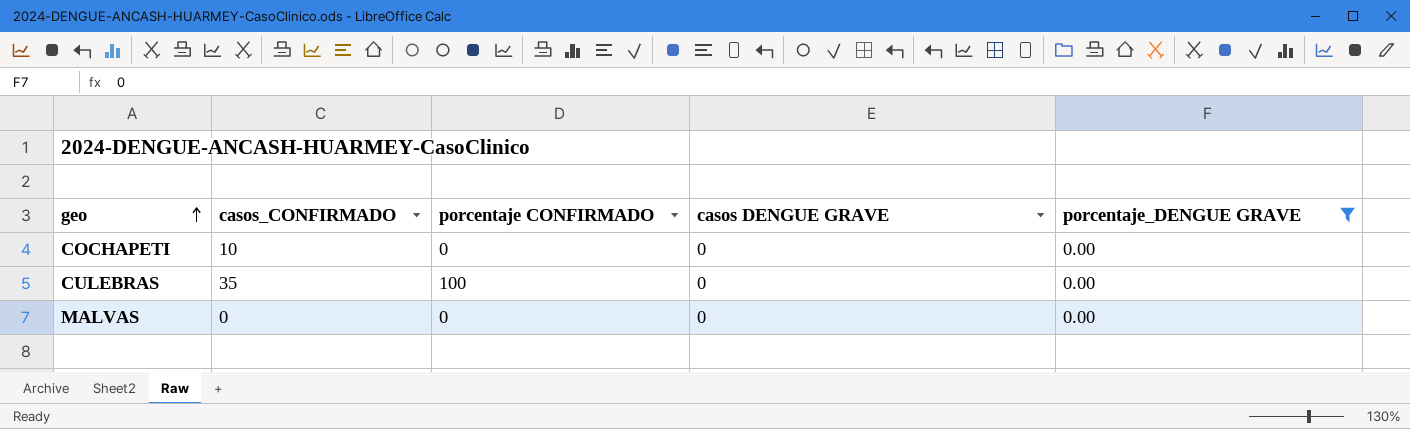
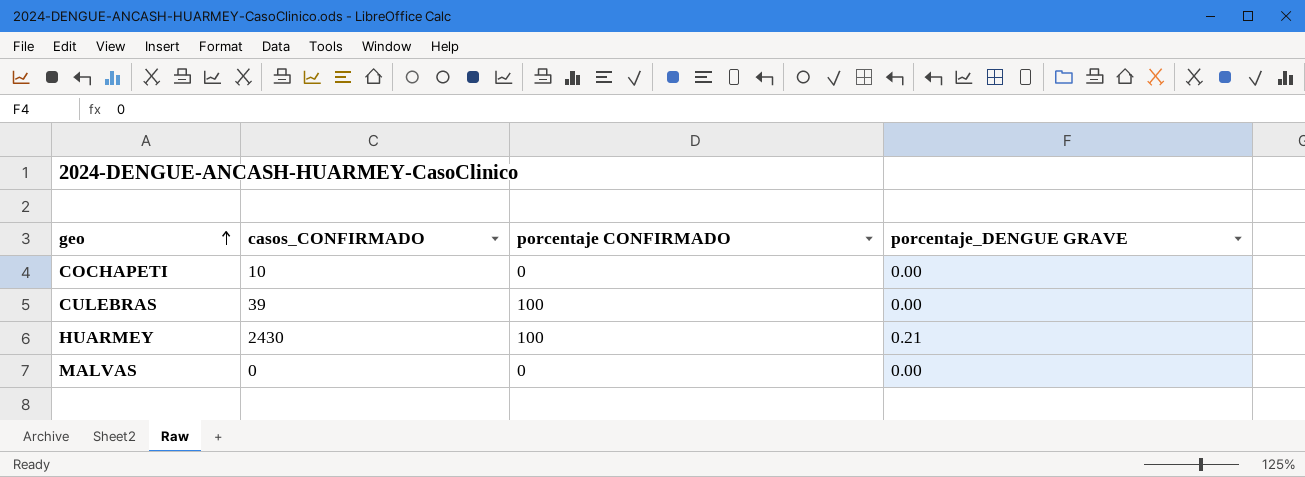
filter: porcentaje_DENGUE GRAVE = 0.00 -> none
column casos DENGUE GRAVE | position: 4 -> none
CULEBRAS | casos_CONFIRMADO: 35 -> 39

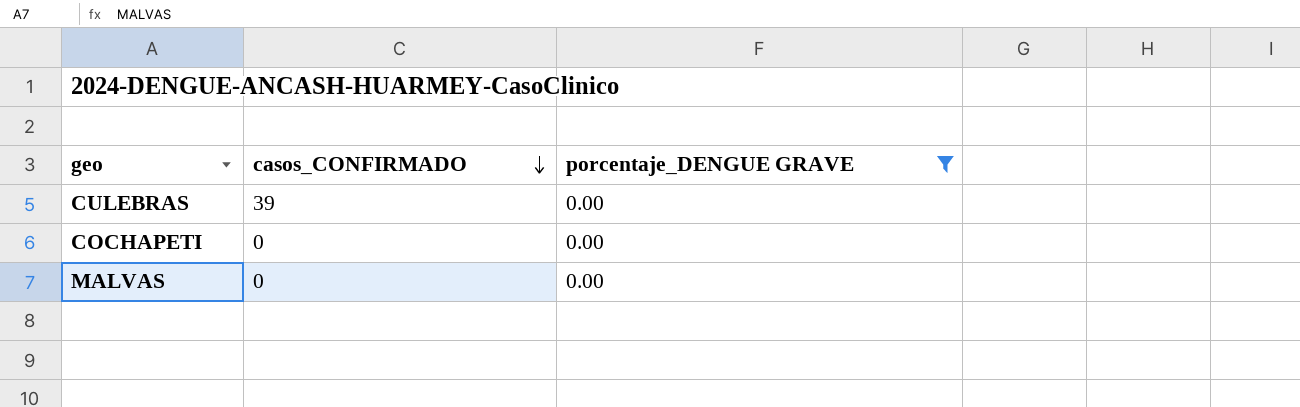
filter: none -> porcentaje_DENGUE GRAVE = 0.00
row order: geo ascending -> casos_CONFIRMADO descending
column porcentaje CONFIRMADO | position: 3 -> none
COCHAPETI | casos_CONFIRMADO: 10 -> 0

